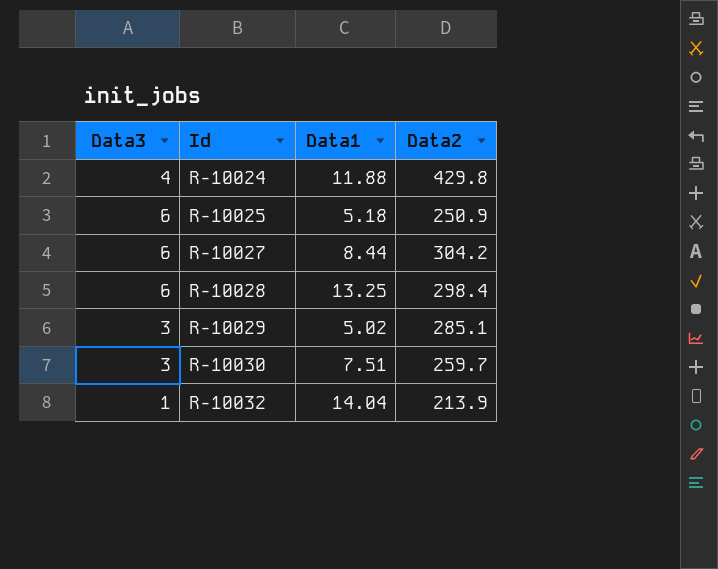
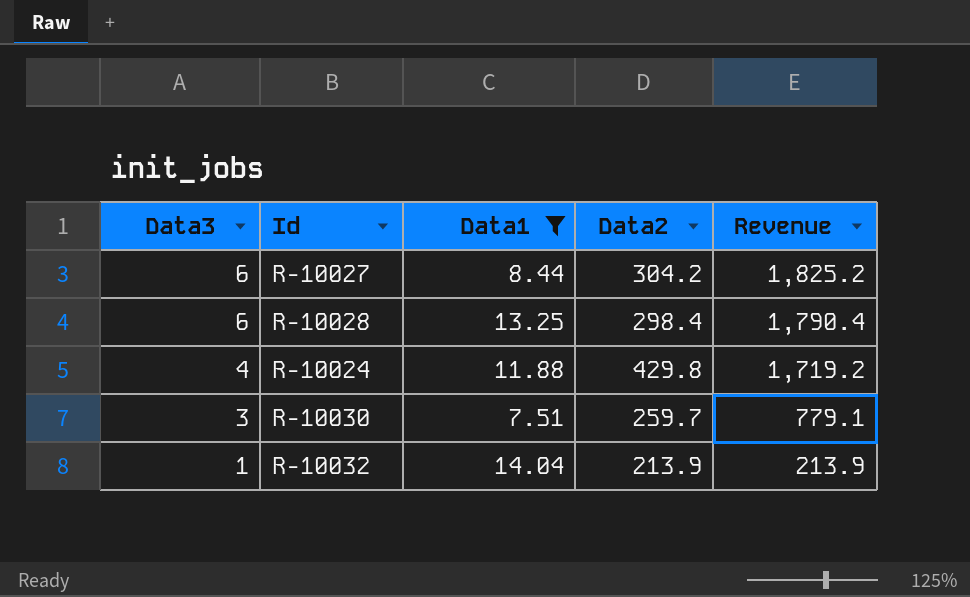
filter: none -> Data1 >= 7.51
row order: Id ascending -> Data3 descending
column Revenue | formula: none -> [Data3] * [Data2]

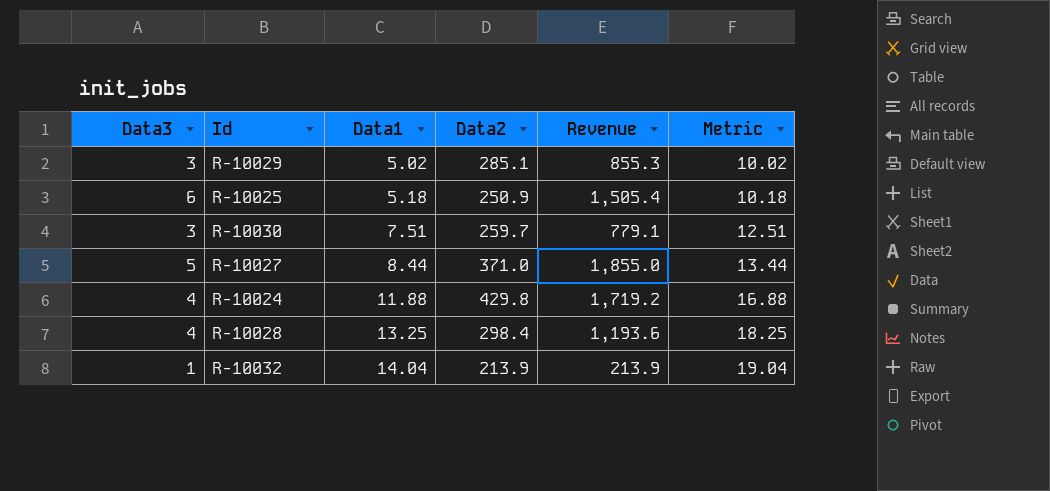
filter: Data1 >= 7.51 -> none
row order: Data3 descending -> Data1 ascending
column Metric | formula: none -> [Data1] + 5
R-10027 | Data3: 6 -> 5
R-10027 | Data2: 304.2 -> 371.0
R-10027 | Revenue: 1,825.2 -> 1,855.0
R-10028 | Data3: 6 -> 4
R-10028 | Revenue: 1,790.4 -> 1,193.6

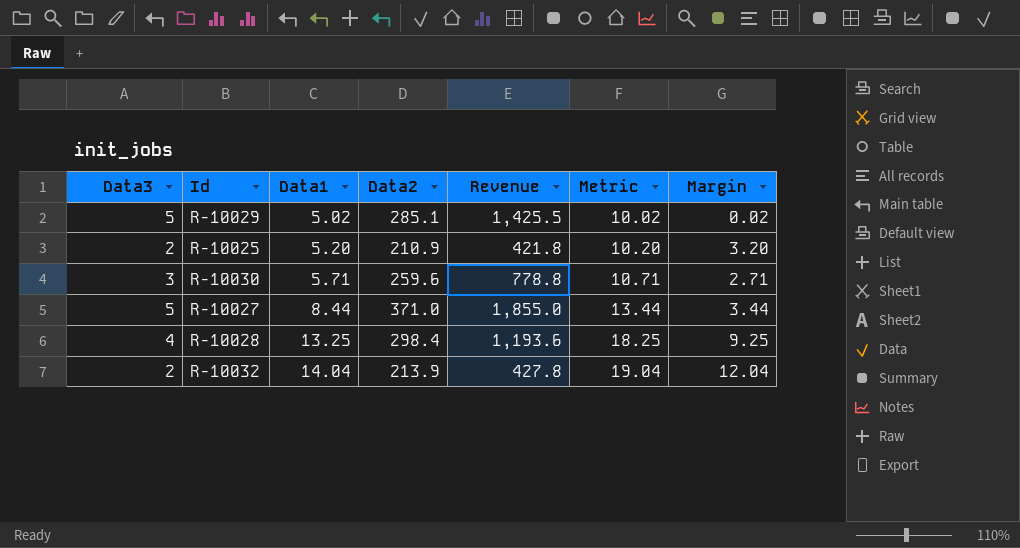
column Margin | formula: none -> [Data1] - [Data3]
row R-10024: 4 | 11.88 | 429.8 | 1,719.2 | 16.88 -> none
R-10029 | Data3: 3 -> 5
R-10029 | Revenue: 855.3 -> 1,425.5
R-10025 | Data3: 6 -> 2
R-10025 | Data1: 5.18 -> 5.20
R-10025 | Data2: 250.9 -> 210.9
R-10025 | Revenue: 1,505.4 -> 421.8
R-10025 | Metric: 10.18 -> 10.20
R-10030 | Data1: 7.51 -> 5.71
R-10030 | Data2: 259.7 -> 259.6
R-10030 | Revenue: 779.1 -> 778.8
R-10030 | Metric: 12.51 -> 10.71
R-10032 | Data3: 1 -> 2
R-10032 | Revenue: 213.9 -> 427.8

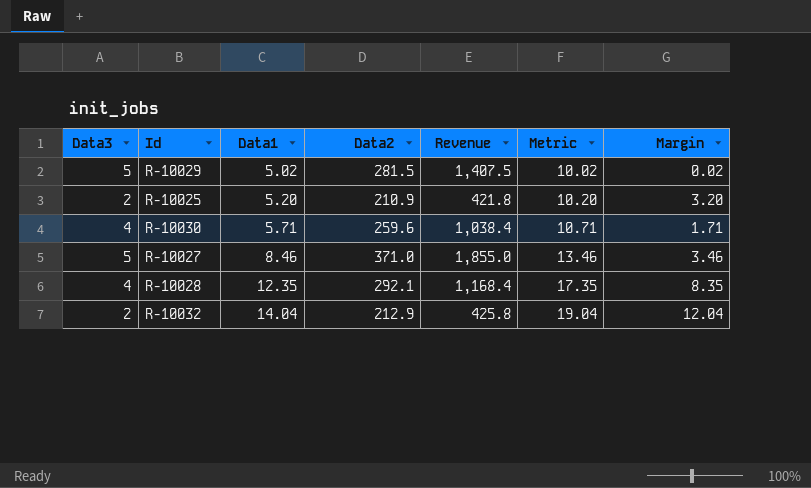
R-10029 | Data2: 285.1 -> 281.5
R-10029 | Revenue: 1,425.5 -> 1,407.5
R-10030 | Data3: 3 -> 4
R-10030 | Revenue: 778.8 -> 1,038.4
R-10030 | Margin: 2.71 -> 1.71
R-10027 | Data1: 8.44 -> 8.46
R-10027 | Metric: 13.44 -> 13.46
R-10027 | Margin: 3.44 -> 3.46
R-10028 | Data1: 13.25 -> 12.35
R-10028 | Data2: 298.4 -> 292.1
R-10028 | Revenue: 1,193.6 -> 1,168.4
R-10028 | Metric: 18.25 -> 17.35
R-10028 | Margin: 9.25 -> 8.35
R-10032 | Data2: 213.9 -> 212.9
R-10032 | Revenue: 427.8 -> 425.8

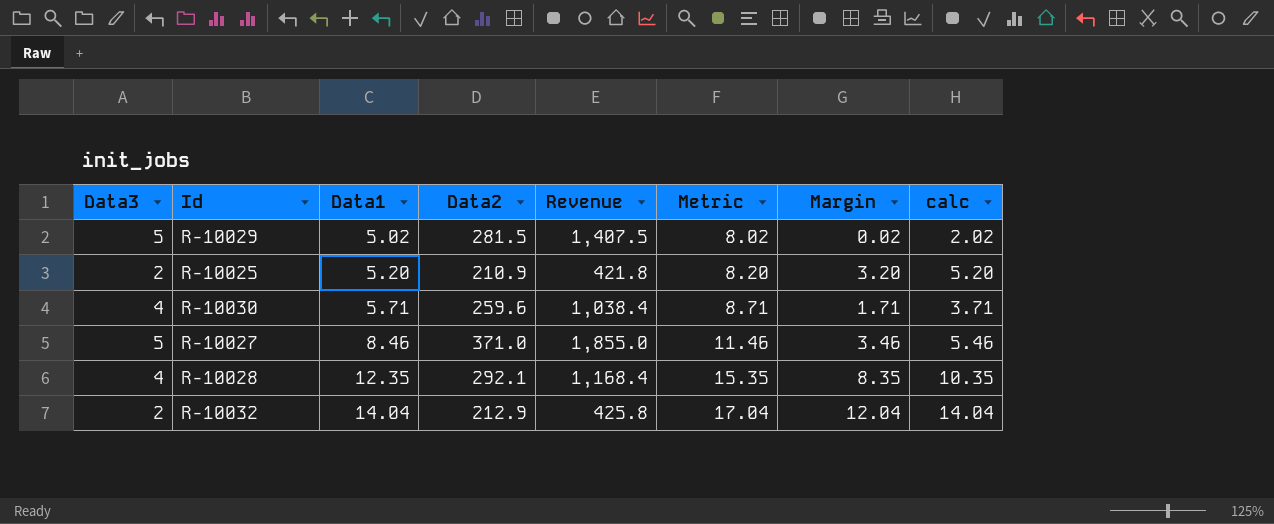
column Metric | formula: [Data1] + 5 -> [Data1] + 3
column calc | formula: none -> [Margin] + 2

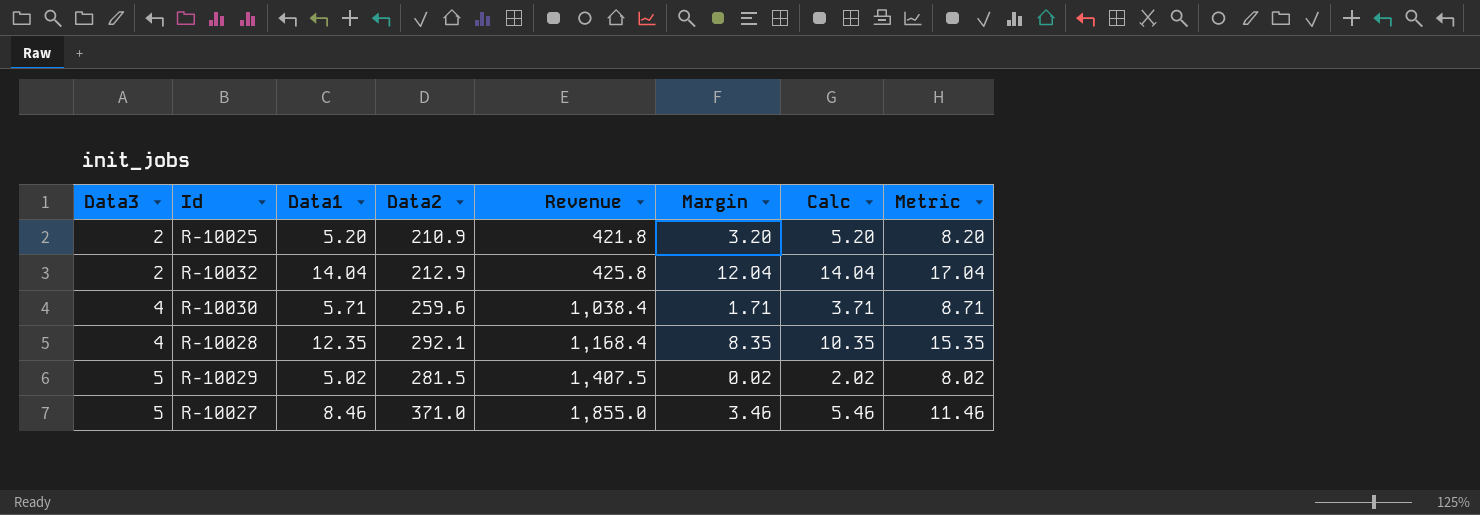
row order: Data1 ascending -> Data3 ascending
column name: calc -> Calc
column Metric | position: 6 -> 8

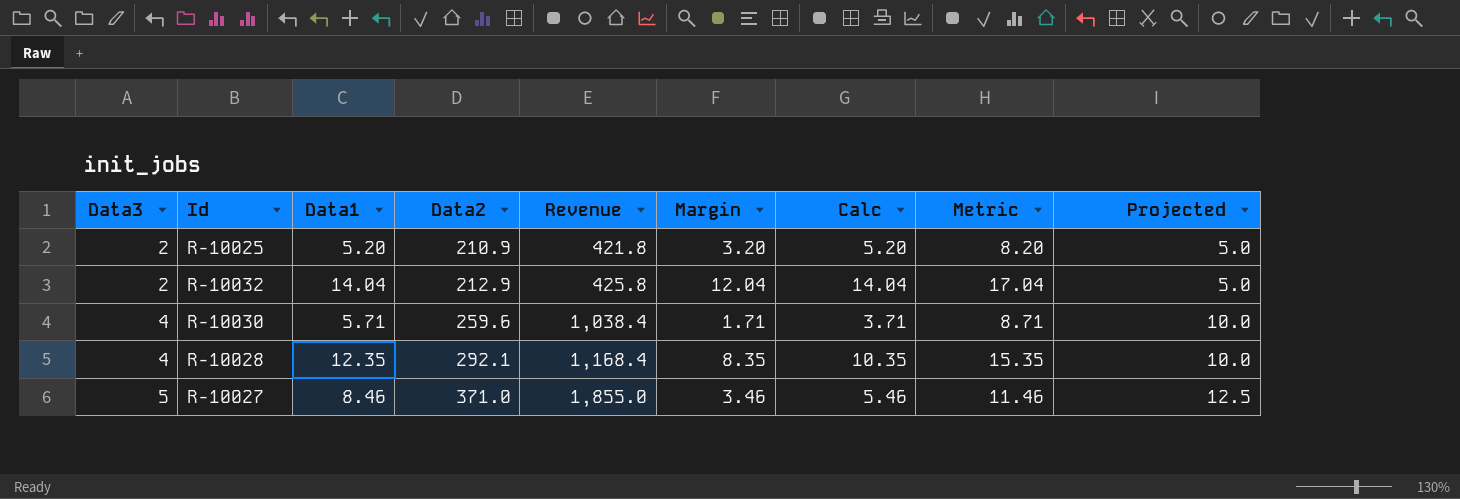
column Projected | formula: none -> [Data3] * 2.5
row R-10029: 5 | 5.02 | 281.5 | 1,407.5 | 0.02 | 2.02 | 8.02 -> none

